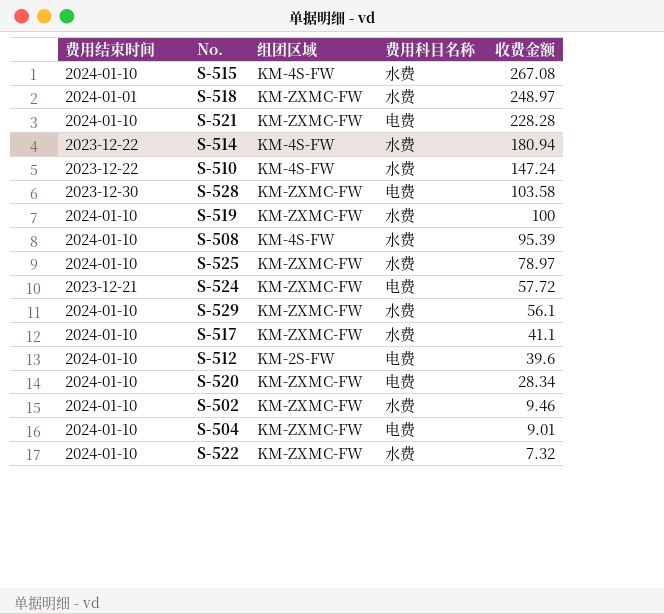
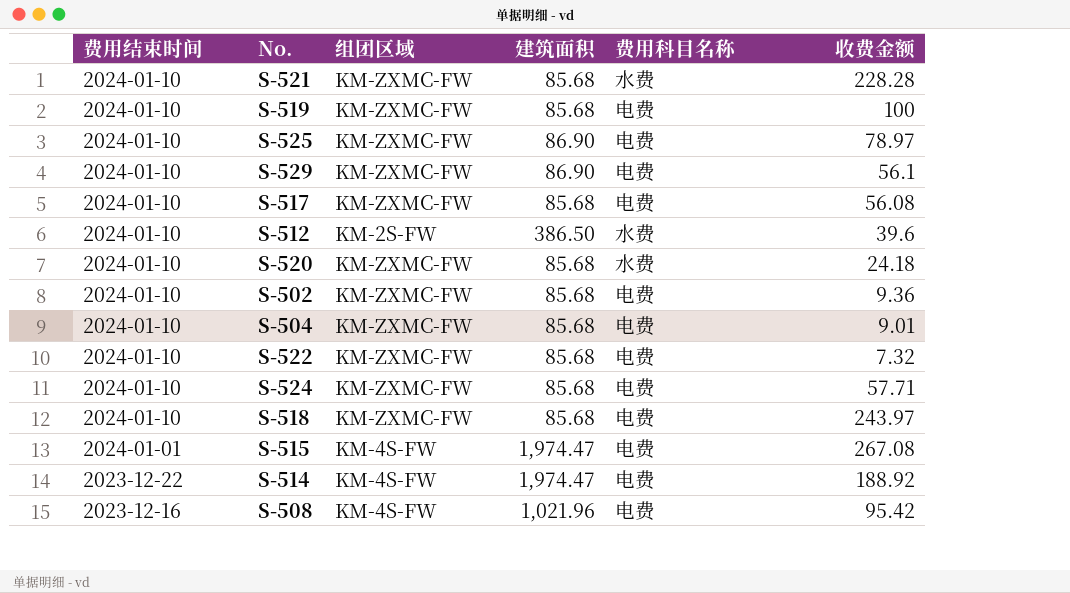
row order: 收费金额 descending -> 费用结束时间 descending
column 建筑面积 | position: none -> 4
row S-510: 2023-12-22 | KM-4S-FW | 水费 | 147.24 -> none
row S-528: 2023-12-30 | KM-ZXMC-FW | 电费 | 103.58 -> none
S-521 | 费用科目名称: 电费 -> 水费
S-519 | 费用科目名称: 水费 -> 电费
S-525 | 费用科目名称: 水费 -> 电费
S-529 | 费用科目名称: 水费 -> 电费
S-517 | 费用科目名称: 水费 -> 电费
S-517 | 收费金额: 41.1 -> 56.08
S-512 | 费用科目名称: 电费 -> 水费
S-520 | 费用科目名称: 电费 -> 水费
S-520 | 收费金额: 28.34 -> 24.18
S-502 | 费用科目名称: 水费 -> 电费
S-502 | 收费金额: 9.46 -> 9.36
S-522 | 费用科目名称: 水费 -> 电费
S-524 | 费用结束时间: 2023-12-21 -> 2024-01-10
S-524 | 收费金额: 57.72 -> 57.71
S-518 | 费用结束时间: 2024-01-01 -> 2024-01-10
S-518 | 费用科目名称: 水费 -> 电费
S-518 | 收费金额: 248.97 -> 243.97
S-515 | 费用结束时间: 2024-01-10 -> 2024-01-01
S-515 | 费用科目名称: 水费 -> 电费
S-514 | 费用科目名称: 水费 -> 电费
S-514 | 收费金额: 180.94 -> 188.92
S-508 | 费用结束时间: 2024-01-10 -> 2023-12-16
S-508 | 费用科目名称: 水费 -> 电费
S-508 | 收费金额: 95.39 -> 95.42

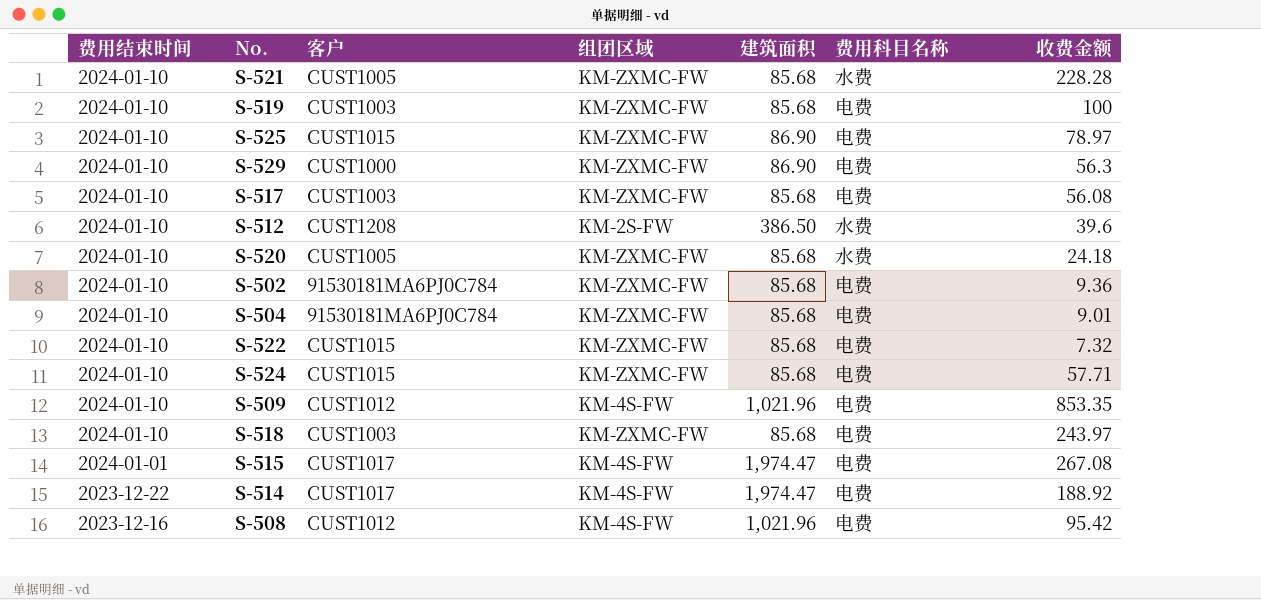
column 客户 | position: none -> 3
S-529 | 收费金额: 56.1 -> 56.3
row S-509: none -> 2024-01-10 | CUST1012 | KM-4S-FW | 1,021.96 | 电费 | 853.35

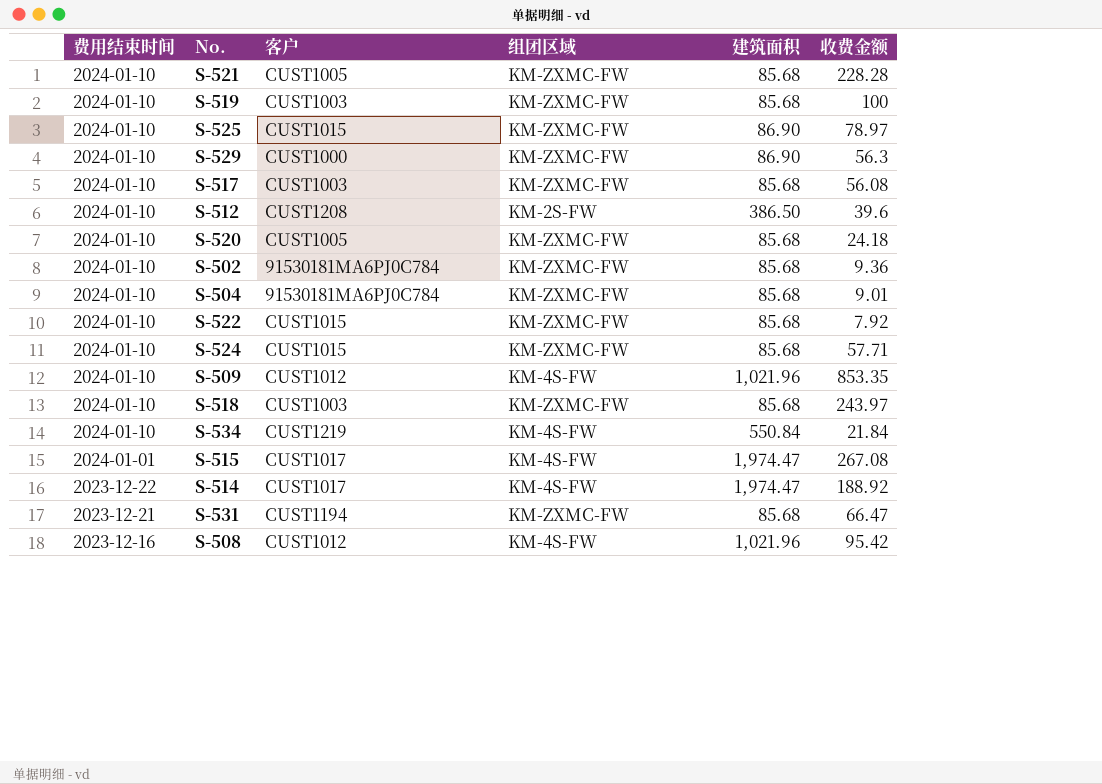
column 费用科目名称 | position: 6 -> none
S-522 | 收费金额: 7.32 -> 7.92
row S-534: none -> 2024-01-10 | CUST1219 | KM-4S-FW | 550.84 | 21.84
row S-531: none -> 2023-12-21 | CUST1194 | KM-ZXMC-FW | 85.68 | 66.47

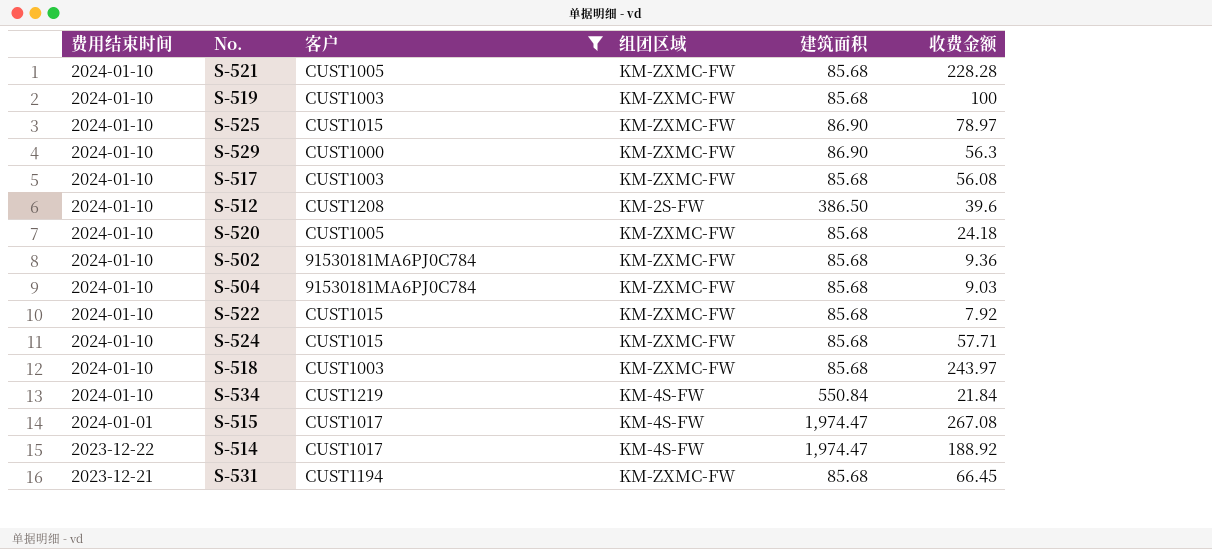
filter: none -> 客户 != CUST1012
S-504 | 收费金额: 9.01 -> 9.03
S-531 | 收费金额: 66.47 -> 66.45

